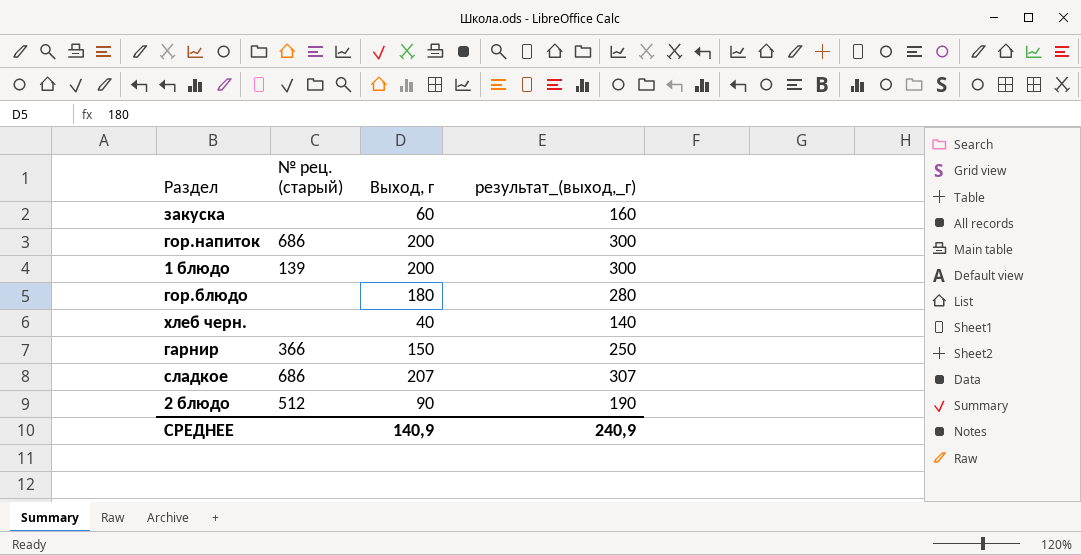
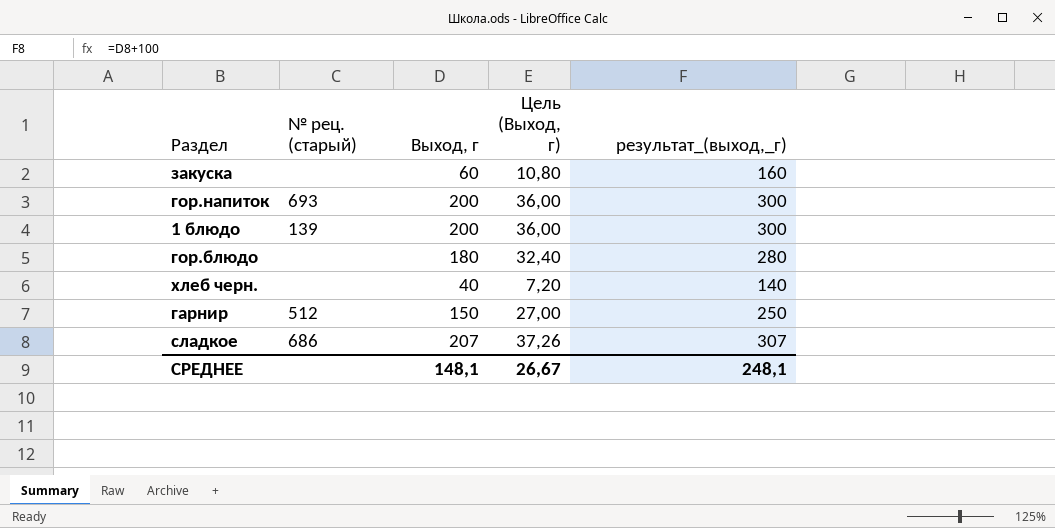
column Цель (Выход, г) | formula: none -> [Выход, г] * 0,18
row 2 блюдо: 512 | 90 | 190 -> none
гор.напиток | № рец. (старый): 686 -> 693
гарнир | № рец. (старый): 366 -> 512
СРЕДНЕЕ | Выход, г: 140,9 -> 148,1
СРЕДНЕЕ | результат_(выход,_г): 240,9 -> 248,1

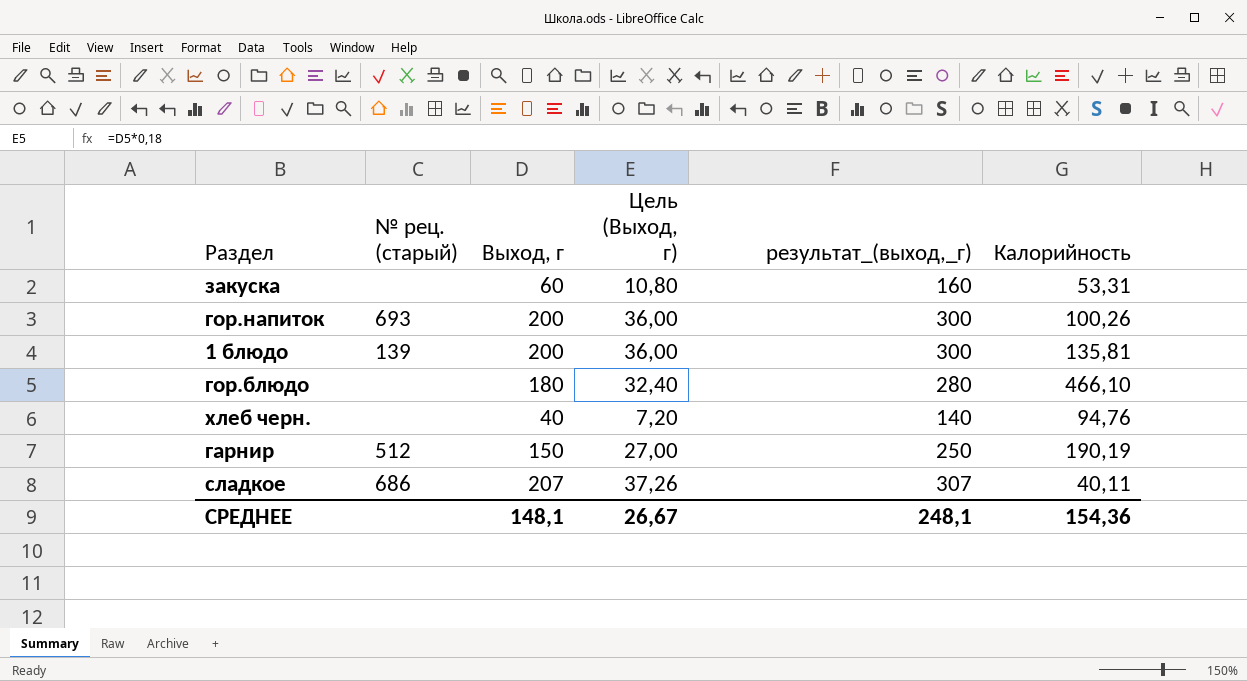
column Калорийность | position: none -> 6

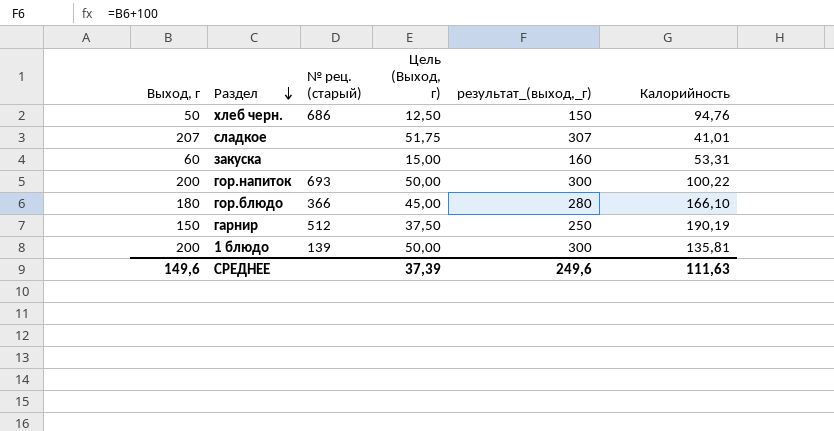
row order: none -> Раздел descending
column Выход, г | position: 3 -> 1
column Цель (Выход, г) | formula: [Выход, г] * 0,18 -> [Выход, г] * 0,25
хлеб черн. | Выход, г: 40 -> 50
хлеб черн. | № рец. (старый): none -> 686
хлеб черн. | результат_(выход,_г): 140 -> 150
сладкое | № рец. (старый): 686 -> none
сладкое | Калорийность: 40,11 -> 41,01
гор.напиток | Калорийность: 100,26 -> 100,22
гор.блюдо | № рец. (старый): none -> 366
гор.блюдо | Калорийность: 466,10 -> 166,10
СРЕДНЕЕ | Выход, г: 148,1 -> 149,6
СРЕДНЕЕ | Цель (Выход, г): 26,67 -> 37,39
СРЕДНЕЕ | результат_(выход,_г): 248,1 -> 249,6
СРЕДНЕЕ | Калорийность: 154,36 -> 111,63

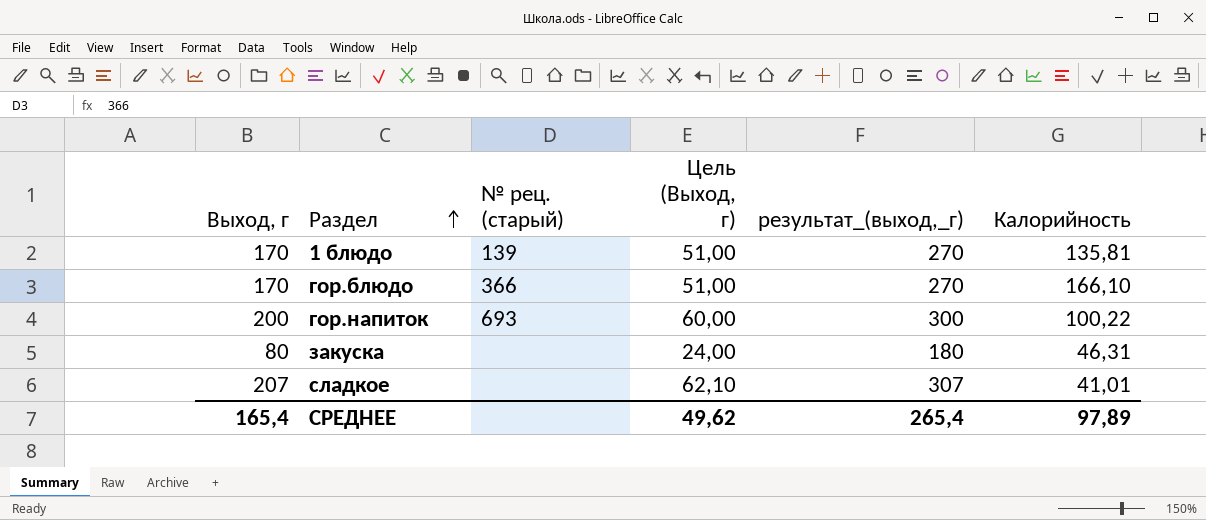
row order: Раздел descending -> Раздел ascending
column Цель (Выход, г) | formula: [Выход, г] * 0,25 -> [Выход, г] * 0,3
row хлеб черн.: 50 | 686 | 12,50 | 150 | 94,76 -> none
row гарнир: 150 | 512 | 37,50 | 250 | 190,19 -> none
1 блюдо | Выход, г: 200 -> 170
1 блюдо | результат_(выход,_г): 300 -> 270
гор.блюдо | Выход, г: 180 -> 170
гор.блюдо | результат_(выход,_г): 280 -> 270
закуска | Выход, г: 60 -> 80
закуска | результат_(выход,_г): 160 -> 180
закуска | Калорийность: 53,31 -> 46,31
СРЕДНЕЕ | Выход, г: 149,6 -> 165,4
СРЕДНЕЕ | Цель (Выход, г): 37,39 -> 49,62
СРЕДНЕЕ | результат_(выход,_г): 249,6 -> 265,4
СРЕДНЕЕ | Калорийность: 111,63 -> 97,89

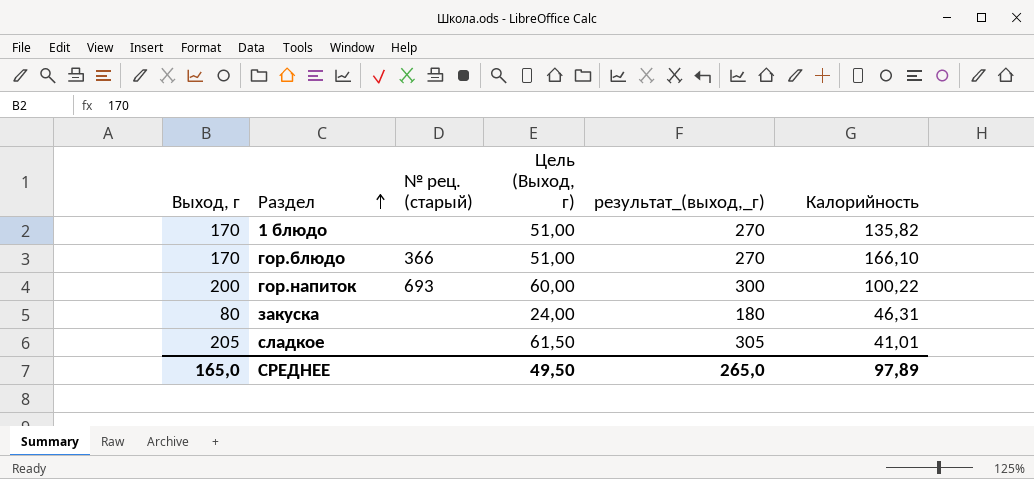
1 блюдо | № рец. (старый): 139 -> none
1 блюдо | Калорийность: 135,81 -> 135,82
сладкое | Выход, г: 207 -> 205
сладкое | Цель (Выход, г): 62,10 -> 61,50
сладкое | результат_(выход,_г): 307 -> 305
СРЕДНЕЕ | Выход, г: 165,4 -> 165,0
СРЕДНЕЕ | Цель (Выход, г): 49,62 -> 49,50
СРЕДНЕЕ | результат_(выход,_г): 265,4 -> 265,0

